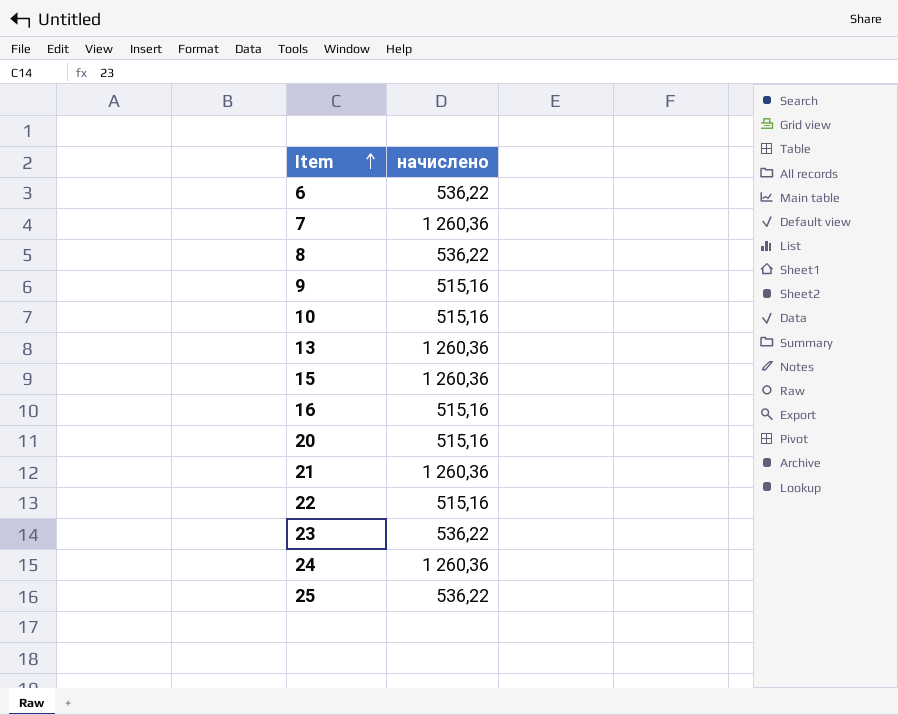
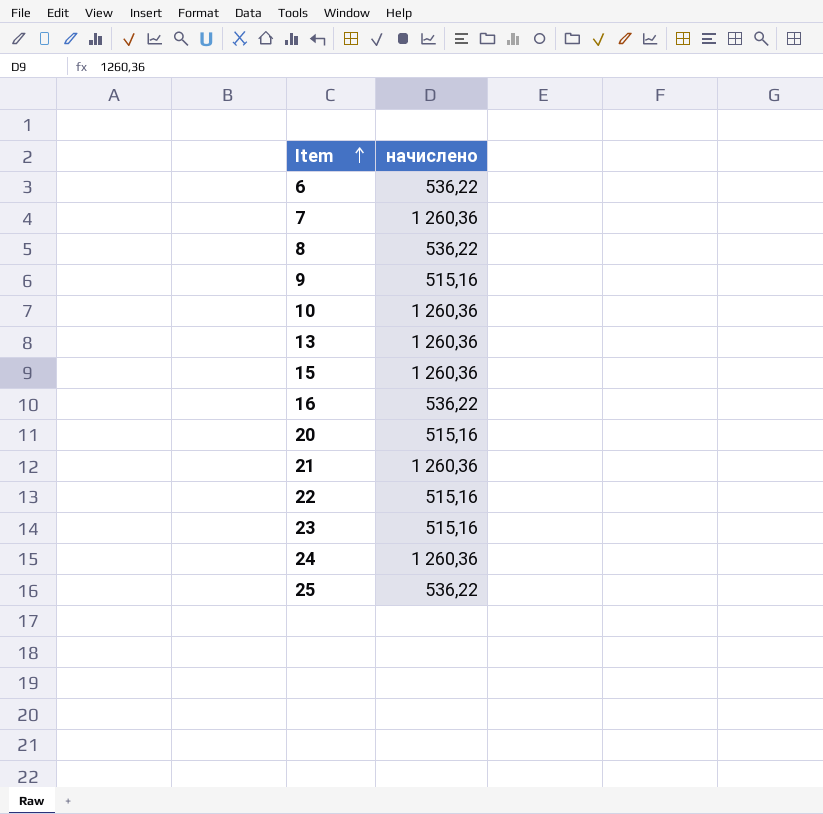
10 | начислено: 515,16 -> 1 260,36
16 | начислено: 515,16 -> 536,22
23 | начислено: 536,22 -> 515,16

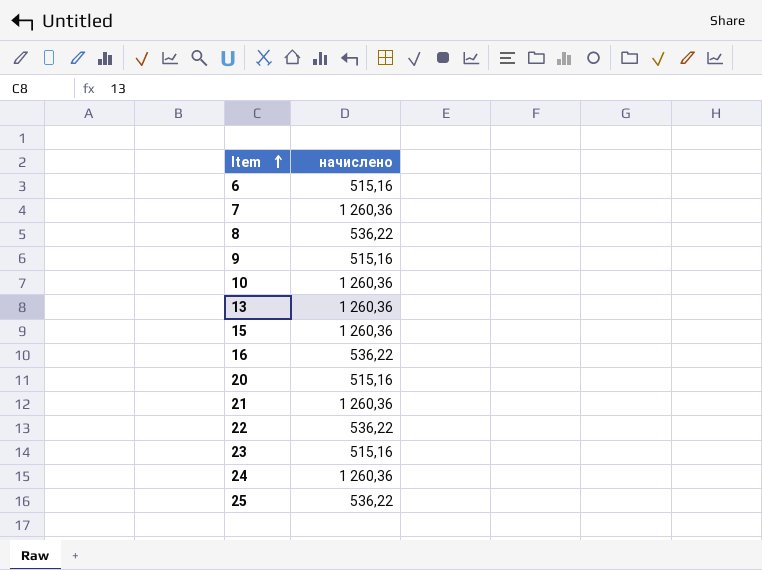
6 | начислено: 536,22 -> 515,16
22 | начислено: 515,16 -> 536,22

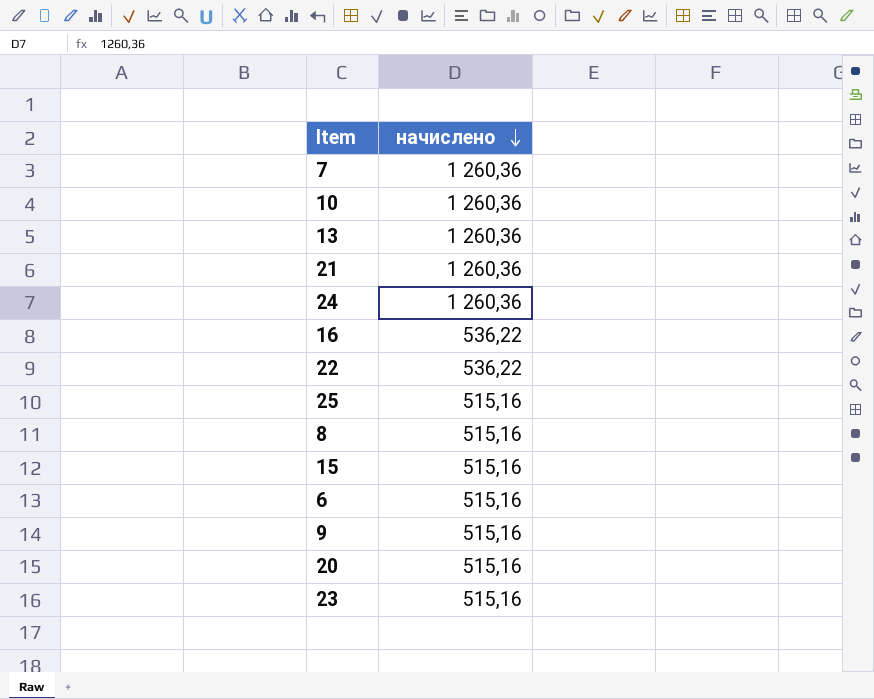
row order: Item ascending -> начислено descending
25 | начислено: 536,22 -> 515,16
8 | начислено: 536,22 -> 515,16
15 | начислено: 1 260,36 -> 515,16

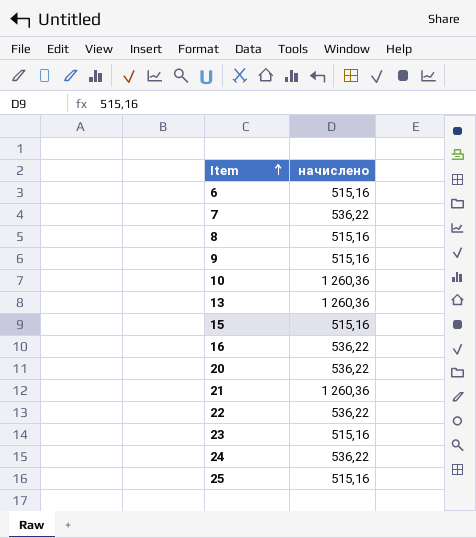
row order: начислено descending -> Item ascending
7 | начислено: 1 260,36 -> 536,22
20 | начислено: 515,16 -> 536,22
24 | начислено: 1 260,36 -> 536,22

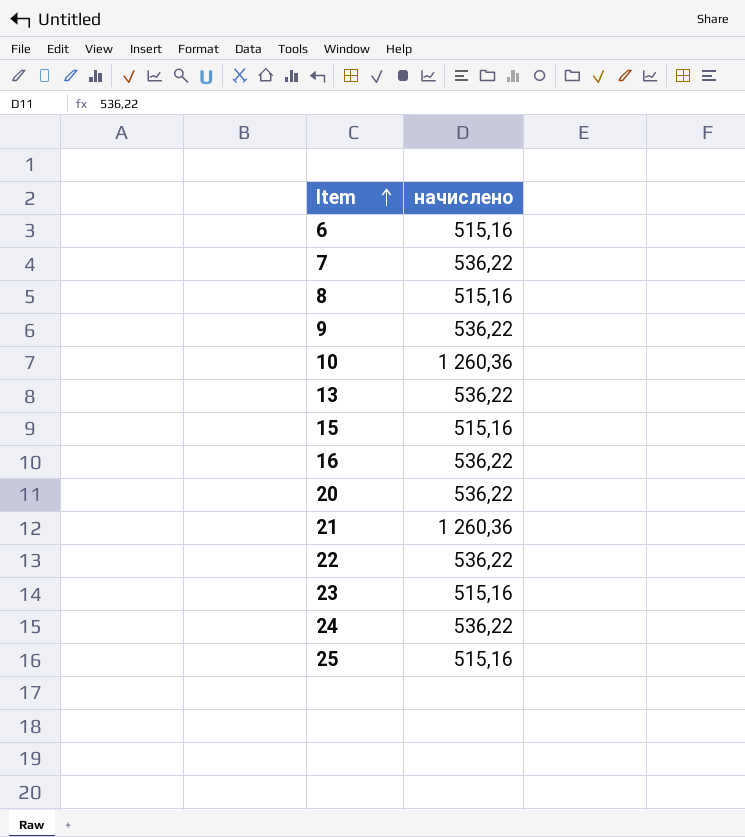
9 | начислено: 515,16 -> 536,22
13 | начислено: 1 260,36 -> 536,22

